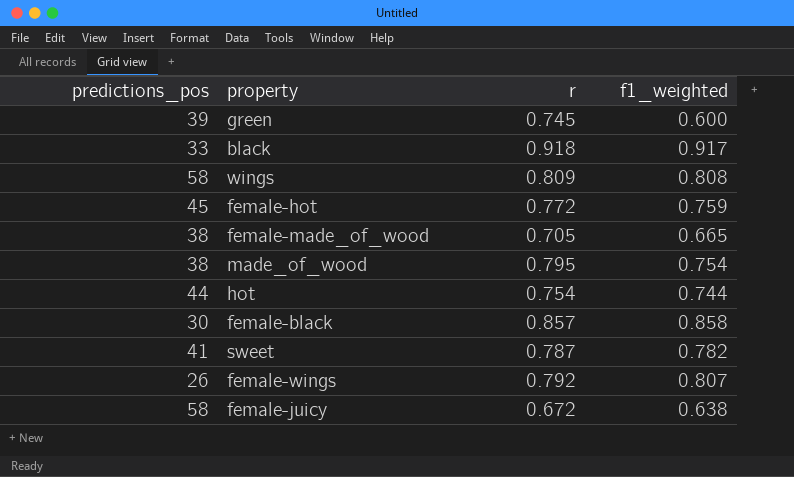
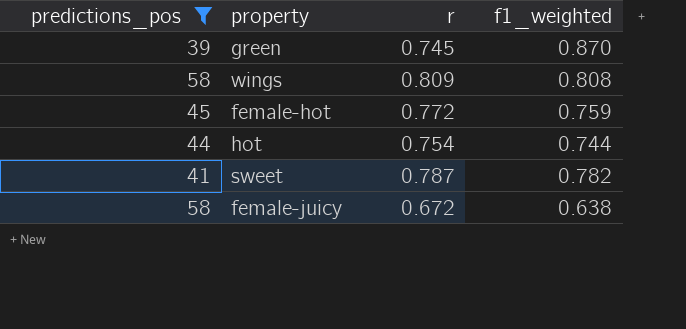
filter: none -> predictions_pos >= 39
green | f1_weighted: 0.600 -> 0.870

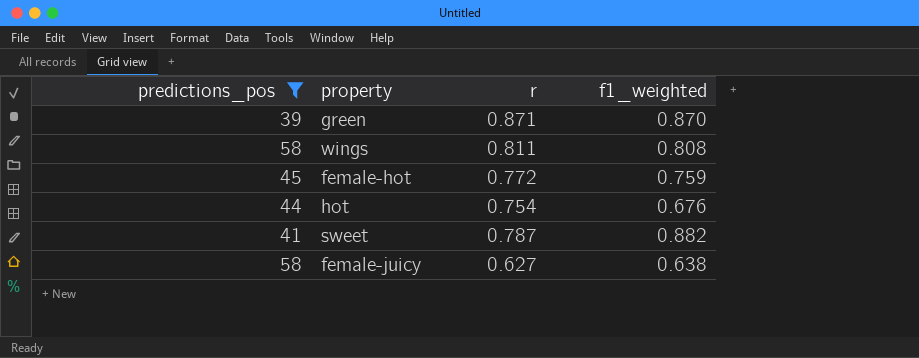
green | r: 0.745 -> 0.871
wings | r: 0.809 -> 0.811
hot | f1_weighted: 0.744 -> 0.676
sweet | f1_weighted: 0.782 -> 0.882
female-juicy | r: 0.672 -> 0.627

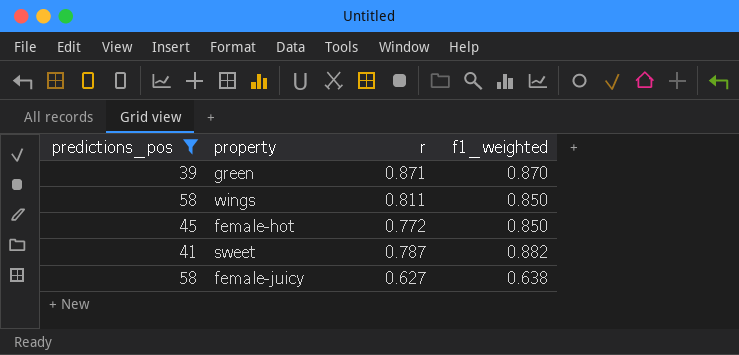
row hot: 44 | 0.754 | 0.676 -> none
wings | f1_weighted: 0.808 -> 0.850
female-hot | f1_weighted: 0.759 -> 0.850

